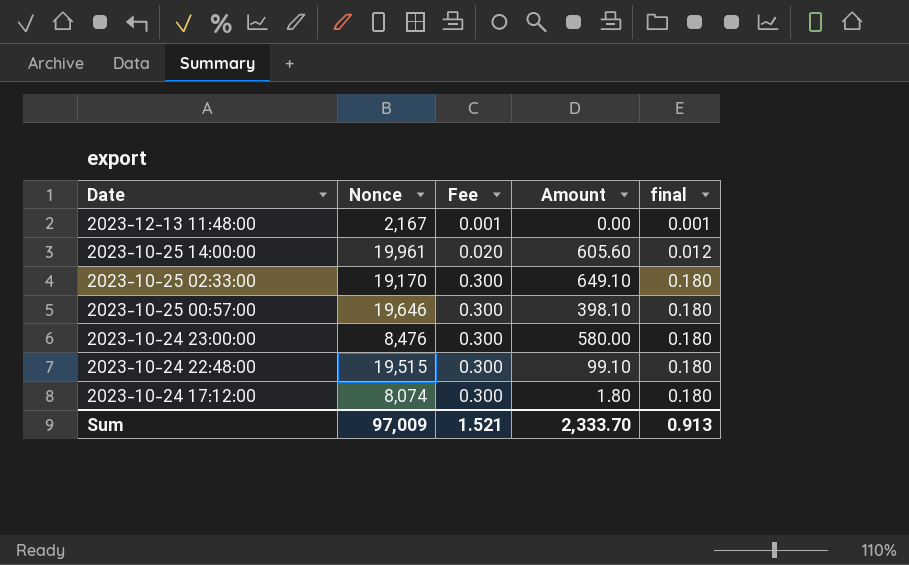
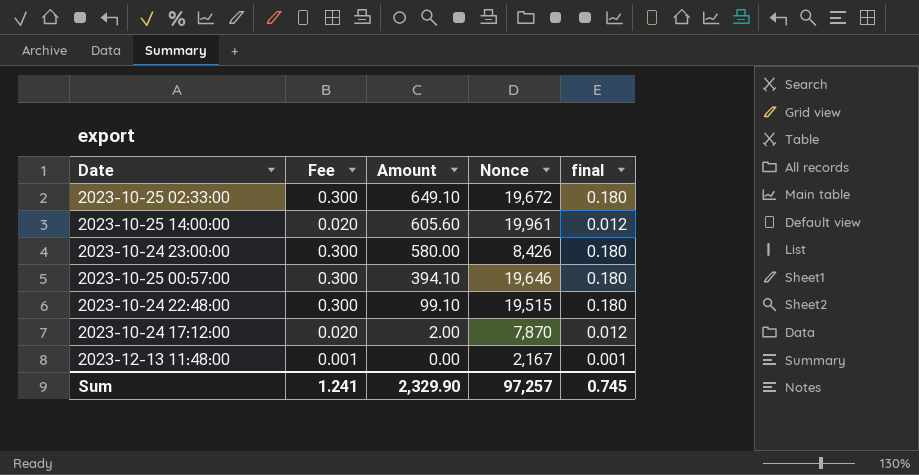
row order: Date descending -> Amount descending
column Nonce | position: 2 -> 4
2023-10-25 02:33:00 | Nonce: 19,170 -> 19,672
2023-10-24 23:00:00 | Nonce: 8,476 -> 8,426
2023-10-25 00:57:00 | Amount: 398.10 -> 394.10
2023-10-24 17:12:00 | Fee: 0.300 -> 0.020
2023-10-24 17:12:00 | Amount: 1.80 -> 2.00
2023-10-24 17:12:00 | Nonce: 8,074 -> 7,870
2023-10-24 17:12:00 | final: 0.180 -> 0.012
Sum | Fee: 1.521 -> 1.241
Sum | Amount: 2,333.70 -> 2,329.90
Sum | Nonce: 97,009 -> 97,257
Sum | final: 0.913 -> 0.745

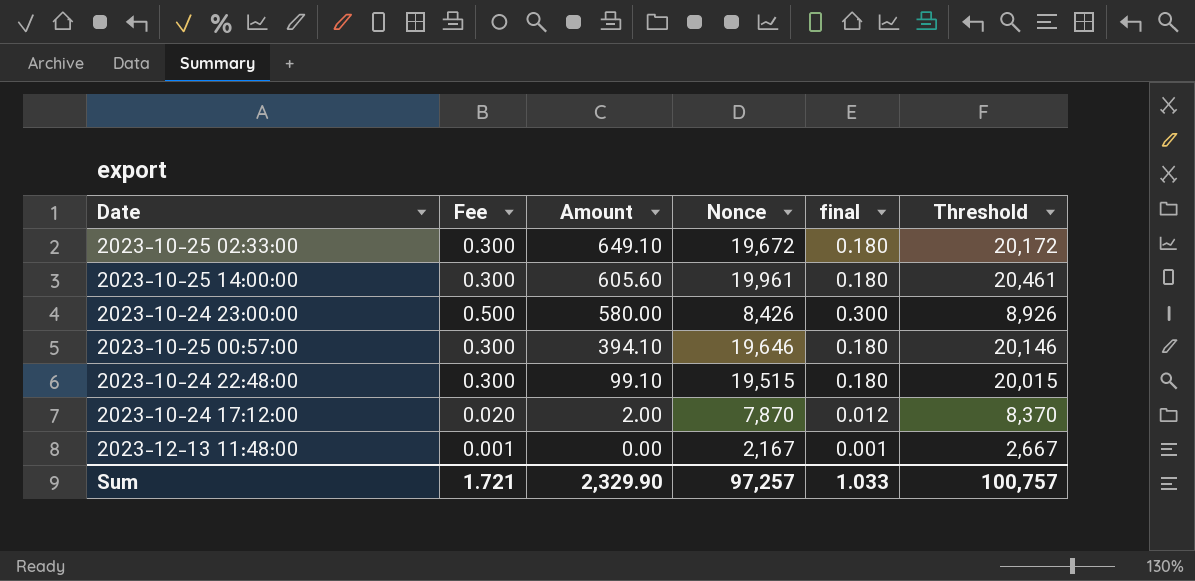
column Threshold | formula: none -> [Nonce] + 500
2023-10-25 14:00:00 | Fee: 0.020 -> 0.300
2023-10-25 14:00:00 | final: 0.012 -> 0.180
2023-10-24 23:00:00 | Fee: 0.300 -> 0.500
2023-10-24 23:00:00 | final: 0.180 -> 0.300
Sum | Fee: 1.241 -> 1.721
Sum | final: 0.745 -> 1.033

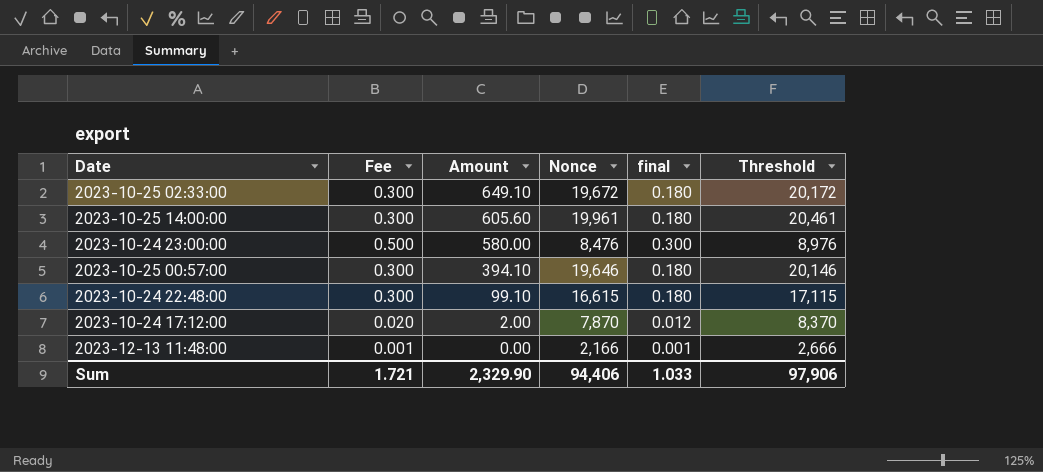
2023-10-24 23:00:00 | Nonce: 8,426 -> 8,476
2023-10-24 23:00:00 | Threshold: 8,926 -> 8,976
2023-10-24 22:48:00 | Nonce: 19,515 -> 16,615
2023-10-24 22:48:00 | Threshold: 20,015 -> 17,115
2023-12-13 11:48:00 | Nonce: 2,167 -> 2,166
2023-12-13 11:48:00 | Threshold: 2,667 -> 2,666
Sum | Nonce: 97,257 -> 94,406
Sum | Threshold: 100,757 -> 97,906

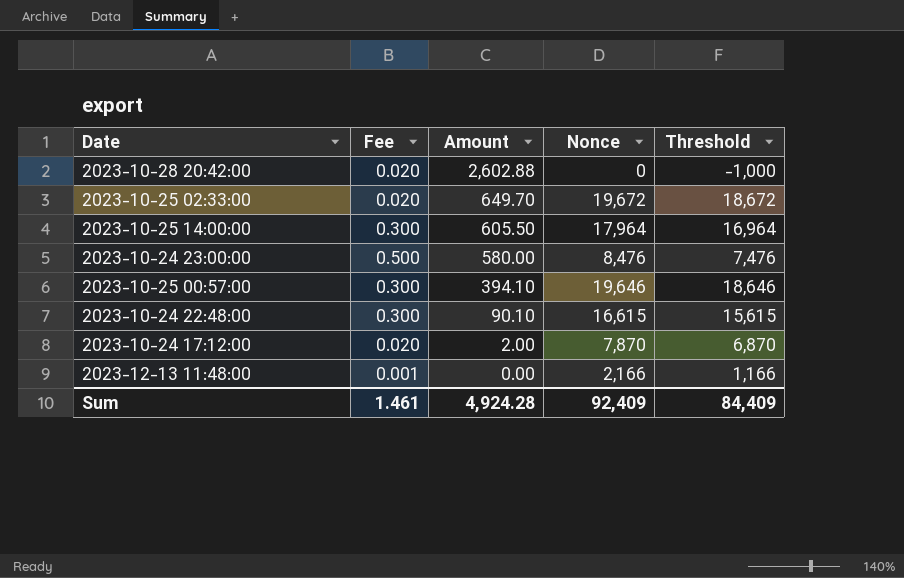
column final | formula: [Fee] * 0.6 -> none
column Threshold | formula: [Nonce] + 500 -> [Nonce] - 1000
row 2023-10-28 20:42:00: none -> 0.020 | 2,602.88 | 0 | -1,000
2023-10-25 02:33:00 | Fee: 0.300 -> 0.020
2023-10-25 02:33:00 | Amount: 649.10 -> 649.70
2023-10-25 14:00:00 | Amount: 605.60 -> 605.50
2023-10-25 14:00:00 | Nonce: 19,961 -> 17,964
2023-10-24 22:48:00 | Amount: 99.10 -> 90.10
Sum | Fee: 1.721 -> 1.461
Sum | Amount: 2,329.90 -> 4,924.28
Sum | Nonce: 94,406 -> 92,409
Sum | Threshold: 97,906 -> 84,409

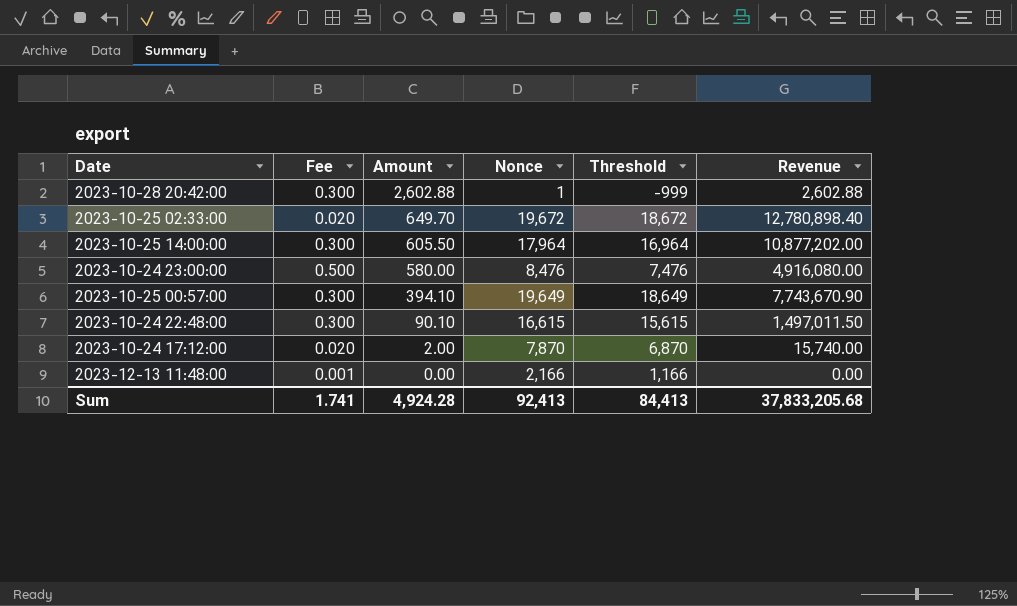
column Revenue | formula: none -> [Amount] * [Nonce]
2023-10-28 20:42:00 | Fee: 0.020 -> 0.300
2023-10-28 20:42:00 | Nonce: 0 -> 1
2023-10-28 20:42:00 | Threshold: -1,000 -> -999
2023-10-25 00:57:00 | Nonce: 19,646 -> 19,649
2023-10-25 00:57:00 | Threshold: 18,646 -> 18,649
Sum | Fee: 1.461 -> 1.741
Sum | Nonce: 92,409 -> 92,413
Sum | Threshold: 84,409 -> 84,413

